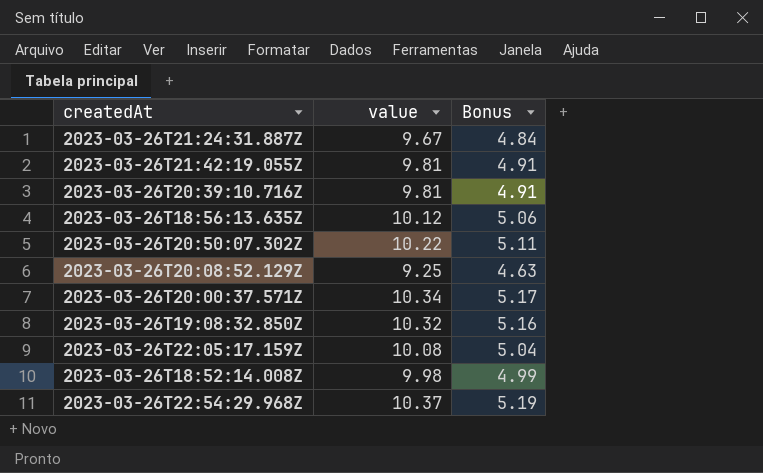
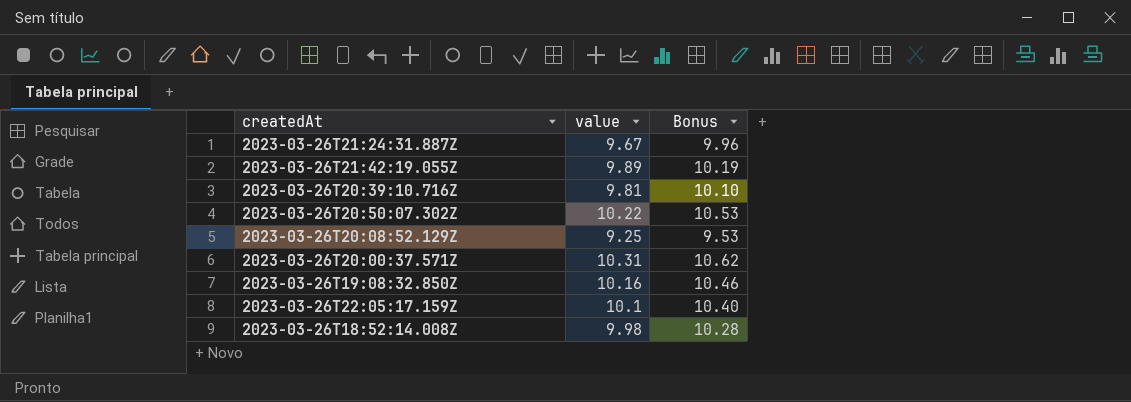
column Bonus | formula: [value] * 0.5 -> [value] * 1.03
row 2023-03-26T18:56:13.635Z: 10.12 | 5.06 -> none
row 2023-03-26T22:54:29.968Z: 10.37 | 5.19 -> none
2023-03-26T21:42:19.055Z | value: 9.81 -> 9.89
2023-03-26T20:00:37.571Z | value: 10.34 -> 10.31
2023-03-26T19:08:32.850Z | value: 10.32 -> 10.16
2023-03-26T22:05:17.159Z | value: 10.08 -> 10.1

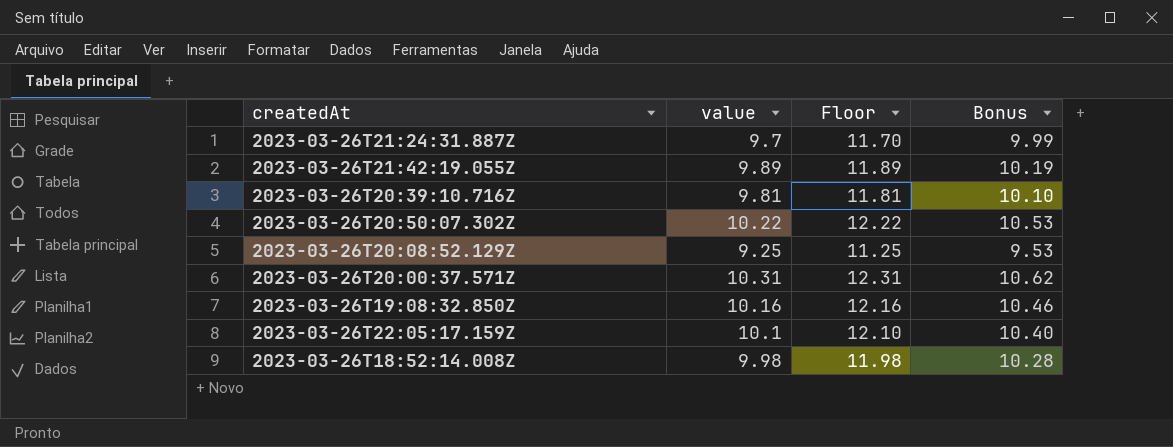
column Floor | formula: none -> [value] + 2
2023-03-26T21:24:31.887Z | value: 9.67 -> 9.7
2023-03-26T21:24:31.887Z | Bonus: 9.96 -> 9.99

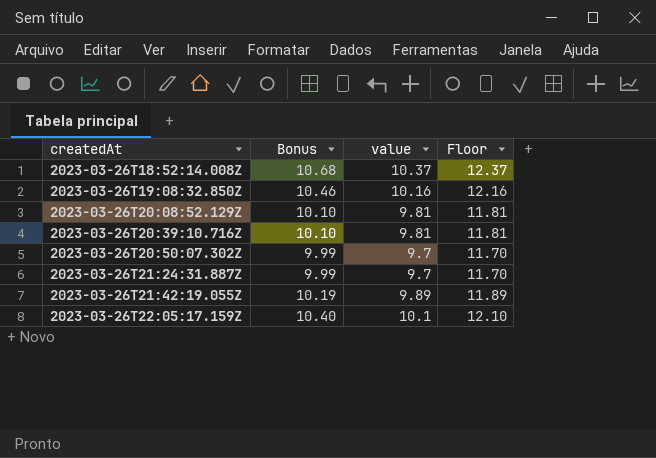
row order: none -> createdAt ascending
column Bonus | position: 4 -> 2
row 2023-03-26T20:00:37.571Z: 10.31 | 12.31 | 10.62 -> none
2023-03-26T18:52:14.008Z | Bonus: 10.28 -> 10.68
2023-03-26T18:52:14.008Z | value: 9.98 -> 10.37
2023-03-26T18:52:14.008Z | Floor: 11.98 -> 12.37
2023-03-26T20:08:52.129Z | Bonus: 9.53 -> 10.10
2023-03-26T20:08:52.129Z | value: 9.25 -> 9.81
2023-03-26T20:08:52.129Z | Floor: 11.25 -> 11.81
2023-03-26T20:50:07.302Z | Bonus: 10.53 -> 9.99
2023-03-26T20:50:07.302Z | value: 10.22 -> 9.7
2023-03-26T20:50:07.302Z | Floor: 12.22 -> 11.70

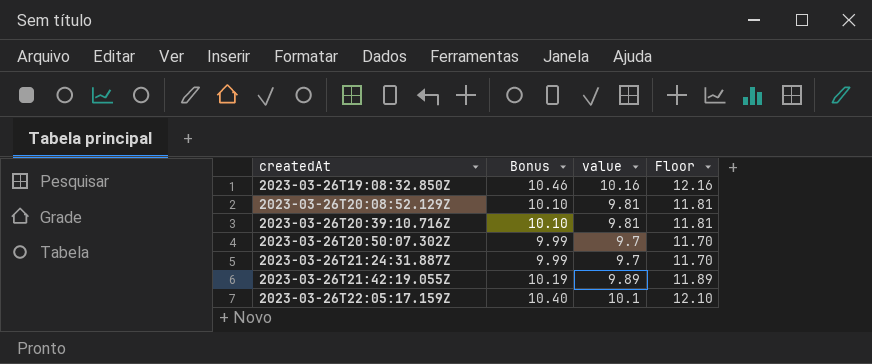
row 2023-03-26T18:52:14.008Z: 10.68 | 10.37 | 12.37 -> none

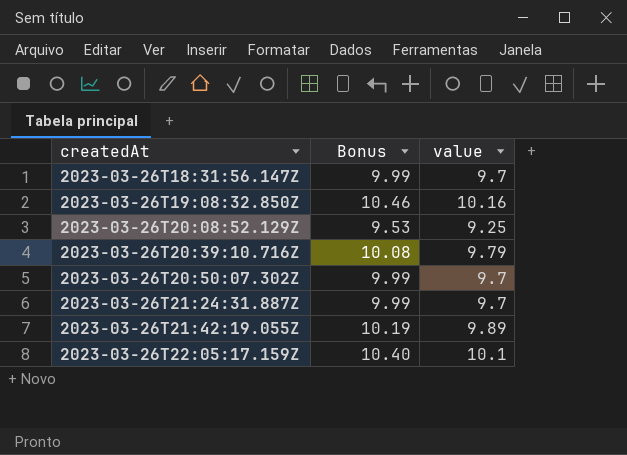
column Floor | formula: [value] + 2 -> none
row 2023-03-26T18:31:56.147Z: none -> 9.99 | 9.7
2023-03-26T20:08:52.129Z | Bonus: 10.10 -> 9.53
2023-03-26T20:08:52.129Z | value: 9.81 -> 9.25
2023-03-26T20:39:10.716Z | Bonus: 10.10 -> 10.08
2023-03-26T20:39:10.716Z | value: 9.81 -> 9.79

